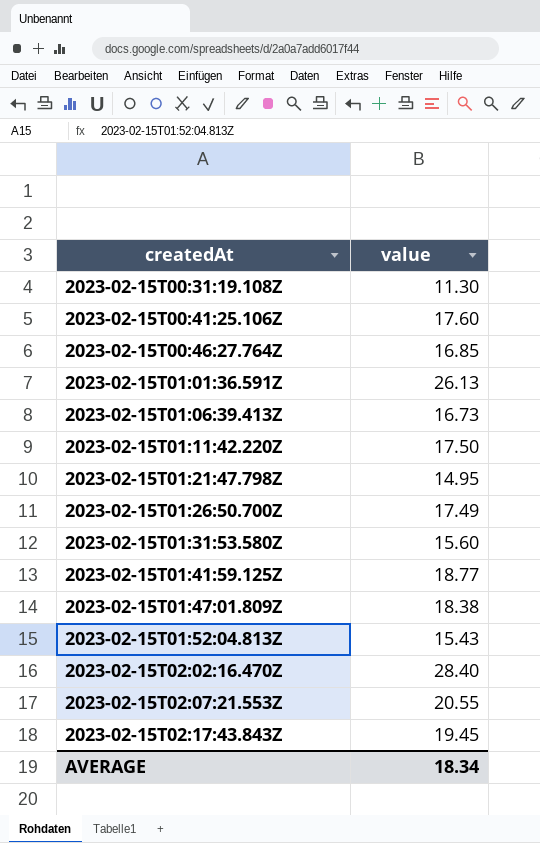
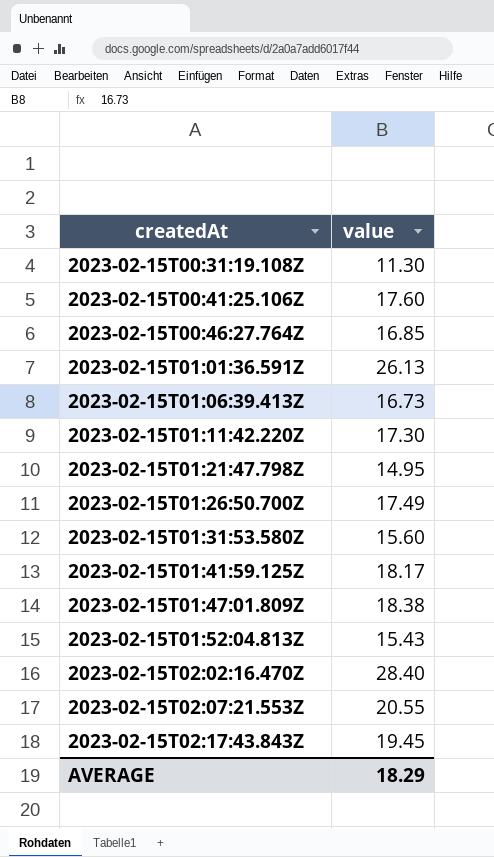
2023-02-15T01:11:42.220Z | value: 17.50 -> 17.30
2023-02-15T01:41:59.125Z | value: 18.77 -> 18.17
AVERAGE | value: 18.34 -> 18.29

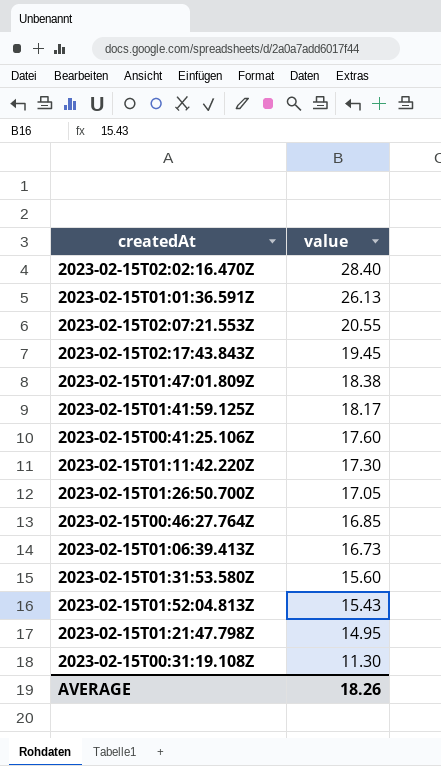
row order: createdAt ascending -> value descending
2023-02-15T01:26:50.700Z | value: 17.49 -> 17.05
AVERAGE | value: 18.29 -> 18.26

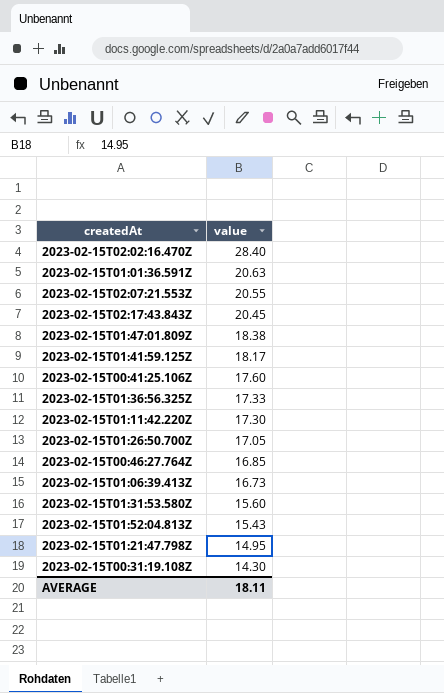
2023-02-15T01:01:36.591Z | value: 26.13 -> 20.63
2023-02-15T02:17:43.843Z | value: 19.45 -> 20.45
row 2023-02-15T01:36:56.325Z: none -> 17.33
2023-02-15T00:31:19.108Z | value: 11.30 -> 14.30
AVERAGE | value: 18.26 -> 18.11

